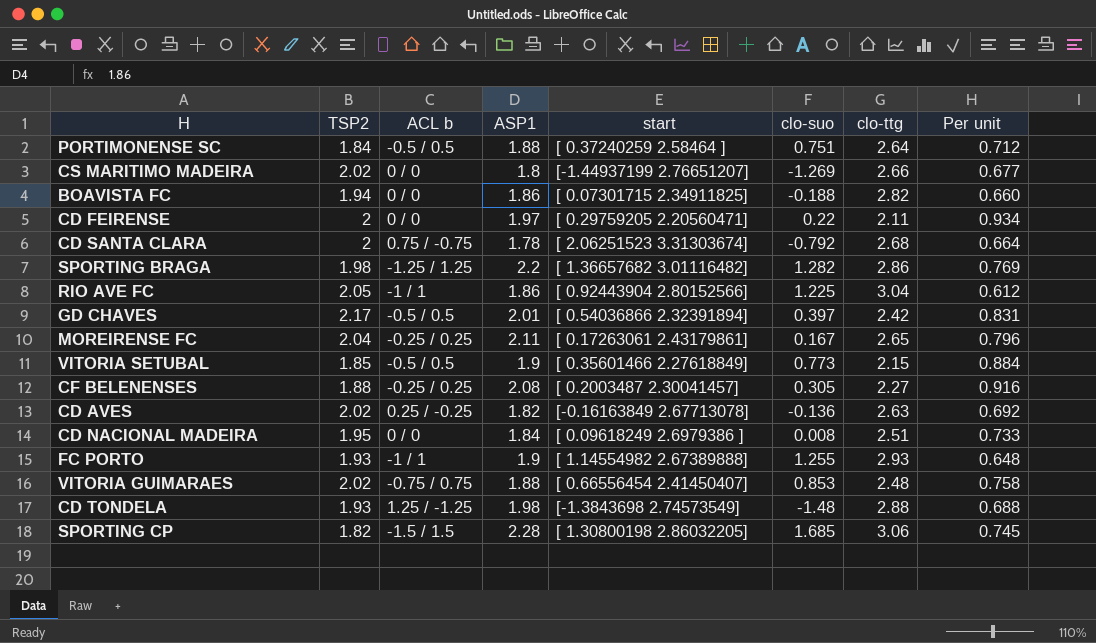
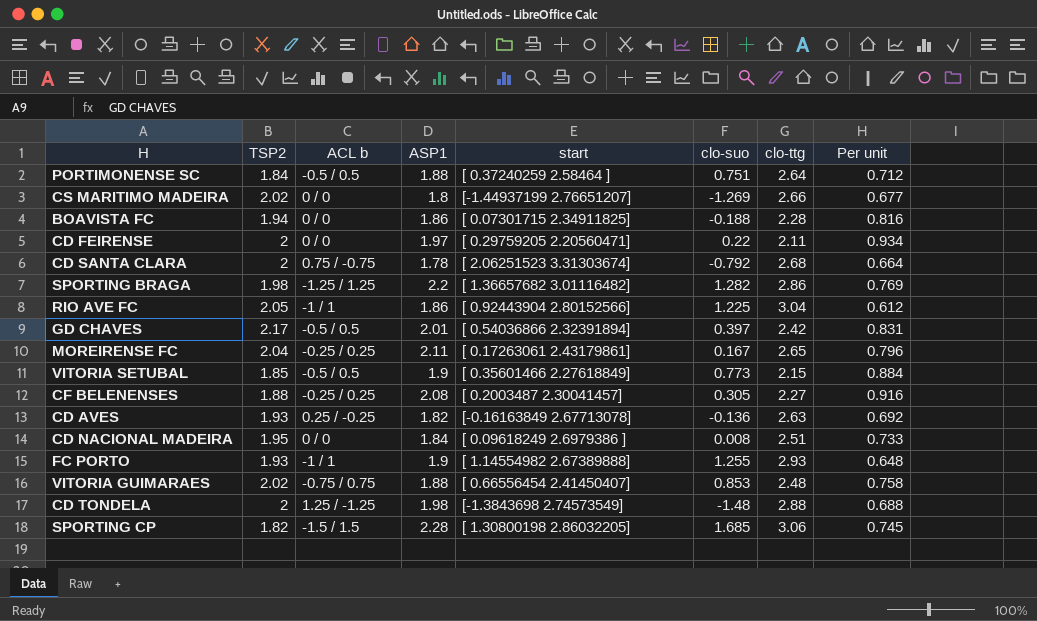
BOAVISTA FC | clo-ttg: 2.82 -> 2.28
BOAVISTA FC | Per unit: 0.660 -> 0.816
CD AVES | TSP2: 2.02 -> 1.93
CD TONDELA | TSP2: 1.93 -> 2

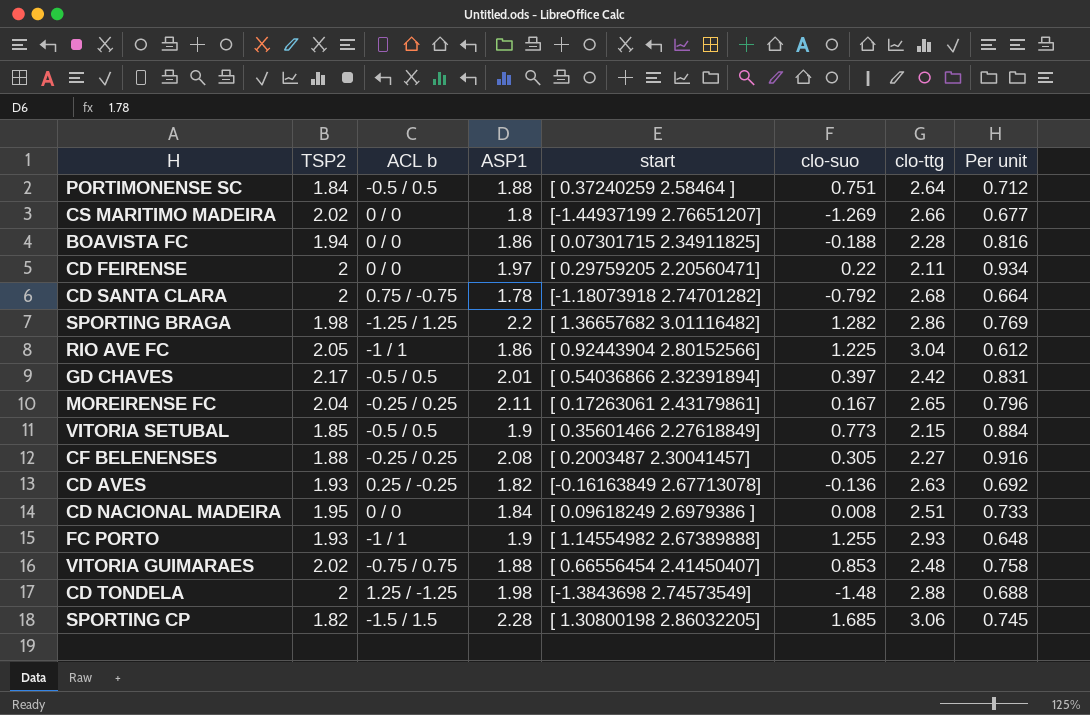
CD SANTA CLARA | start: [ 2.06251523 3.31303674] -> [-1.18073918 2.74701282]

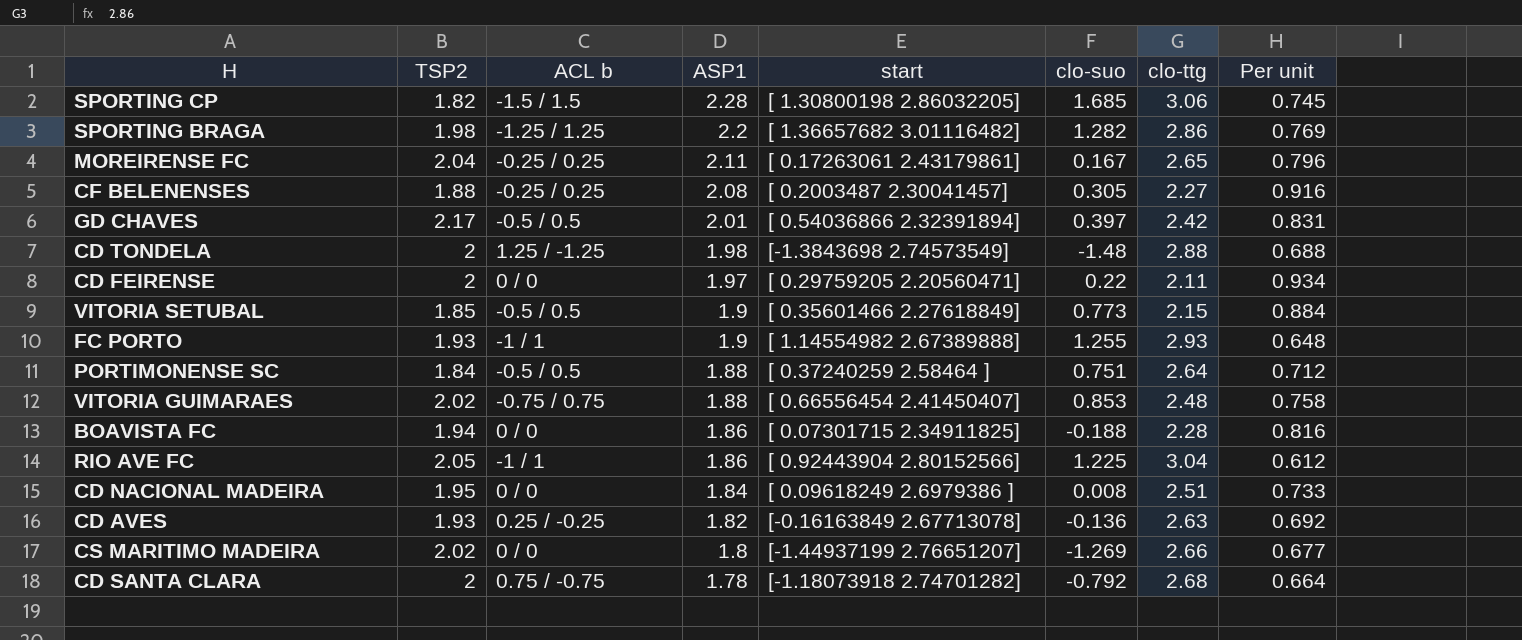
row order: none -> ASP1 descending

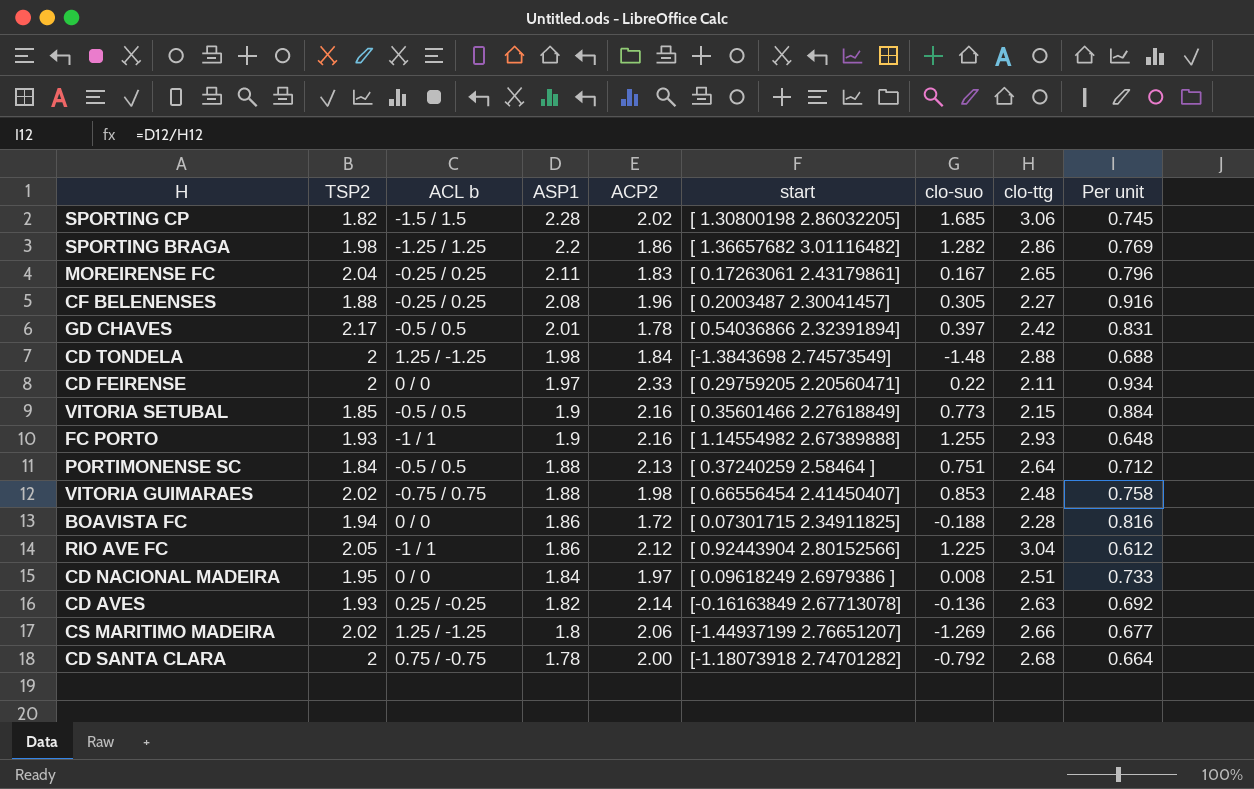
column ACP2 | position: none -> 5
CS MARITIMO MADEIRA | ACL b: 0 / 0 -> 1.25 / -1.25

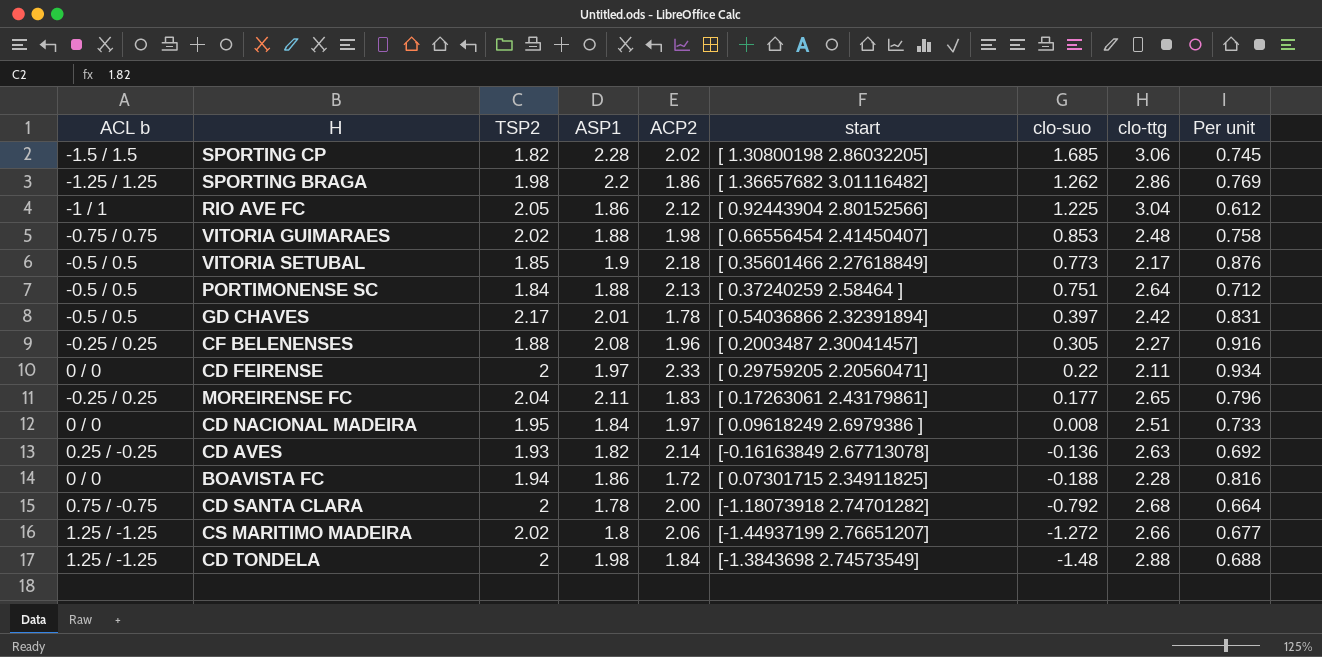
row order: ASP1 descending -> clo-suo descending
column ACL b | position: 3 -> 1
row FC PORTO: 1.93 | -1 / 1 | 1.9 | 2.16 | [ 1.14554982 2.67389888] | 1.255 | 2.93 | 0.648 -> none
SPORTING BRAGA | clo-suo: 1.282 -> 1.262
VITORIA SETUBAL | ACP2: 2.16 -> 2.18
VITORIA SETUBAL | clo-ttg: 2.15 -> 2.17
VITORIA SETUBAL | Per unit: 0.884 -> 0.876
MOREIRENSE FC | clo-suo: 0.167 -> 0.177
CS MARITIMO MADEIRA | clo-suo: -1.269 -> -1.272

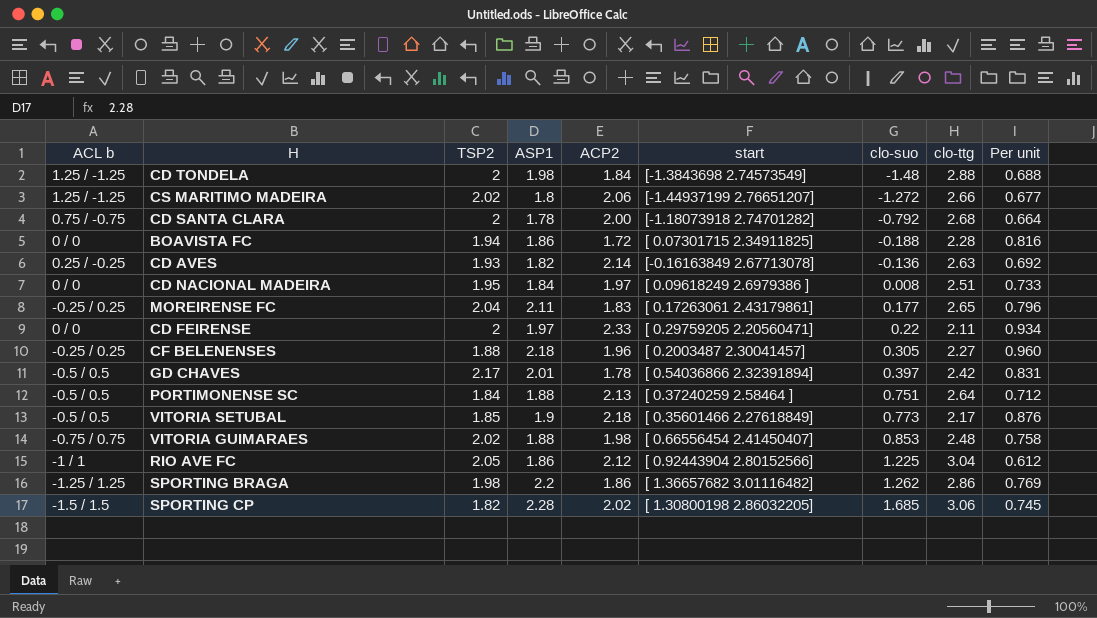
row order: clo-suo descending -> clo-suo ascending
CF BELENENSES | ASP1: 2.08 -> 2.18
CF BELENENSES | Per unit: 0.916 -> 0.960

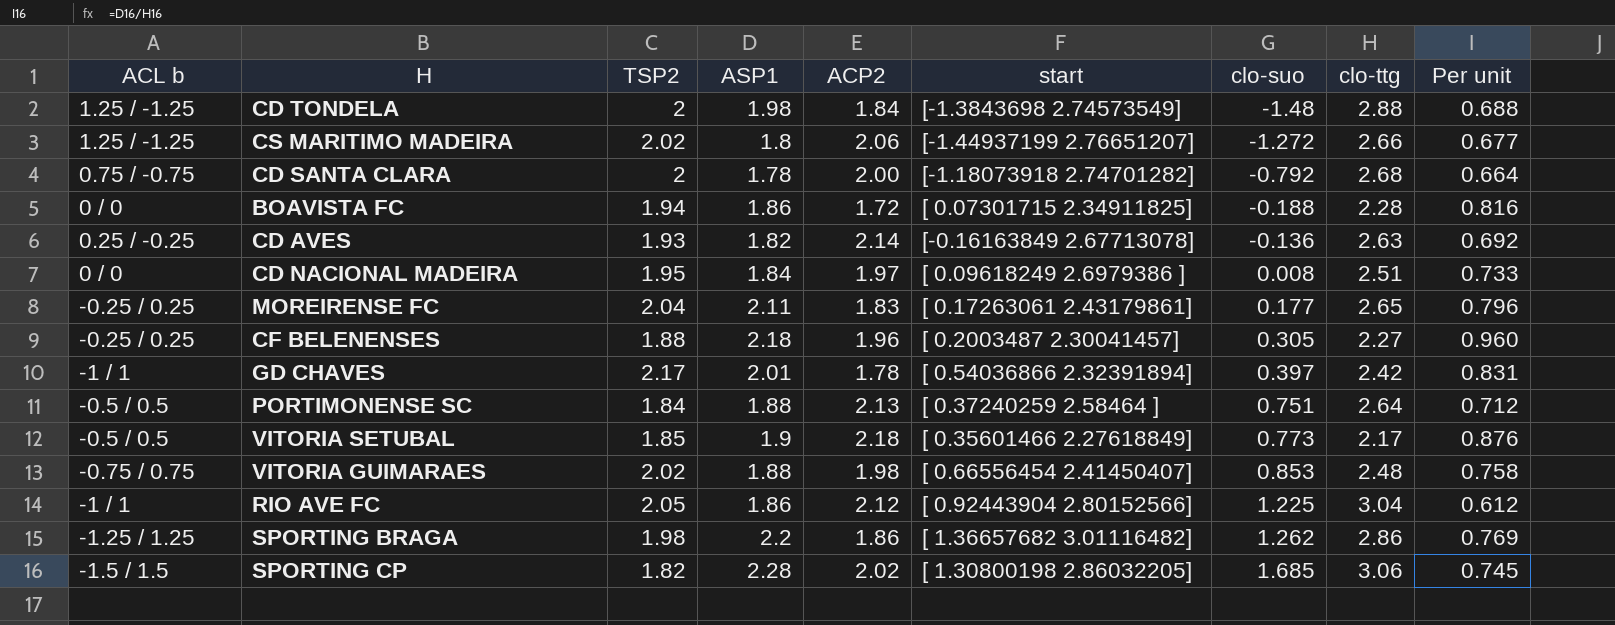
row CD FEIRENSE: 0 / 0 | 2 | 1.97 | 2.33 | [ 0.29759205 2.20560471] | 0.22 | 2.11 | 0.934 -> none
GD CHAVES | ACL b: -0.5 / 0.5 -> -1 / 1

